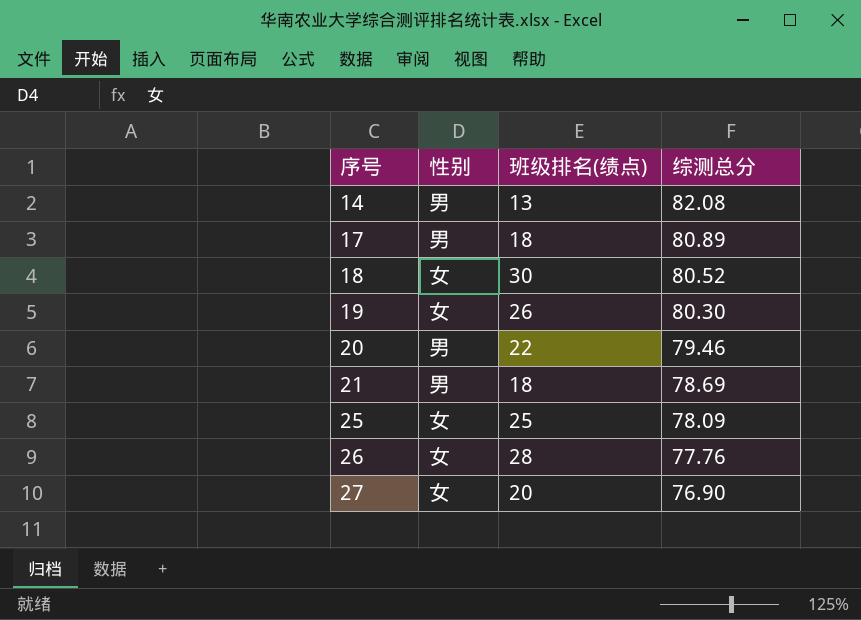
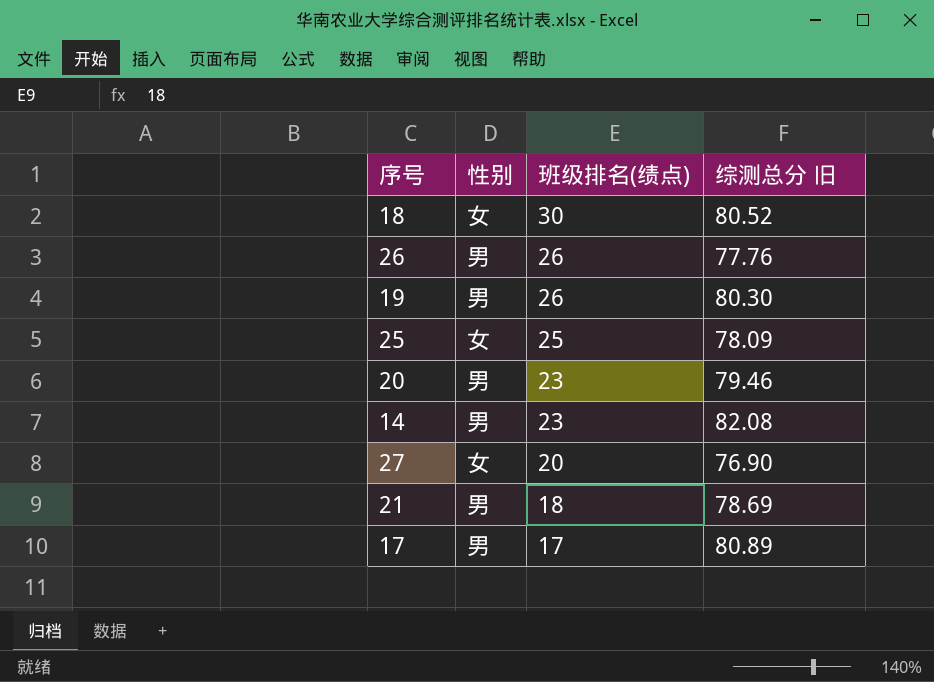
row order: 序号 ascending -> 班级排名(绩点) descending
column name: 综测总分 -> 综测总分 旧
26 | 性别: 女 -> 男
26 | 班级排名(绩点): 28 -> 26
19 | 性别: 女 -> 男
20 | 班级排名(绩点): 22 -> 23
14 | 班级排名(绩点): 13 -> 23
17 | 班级排名(绩点): 18 -> 17

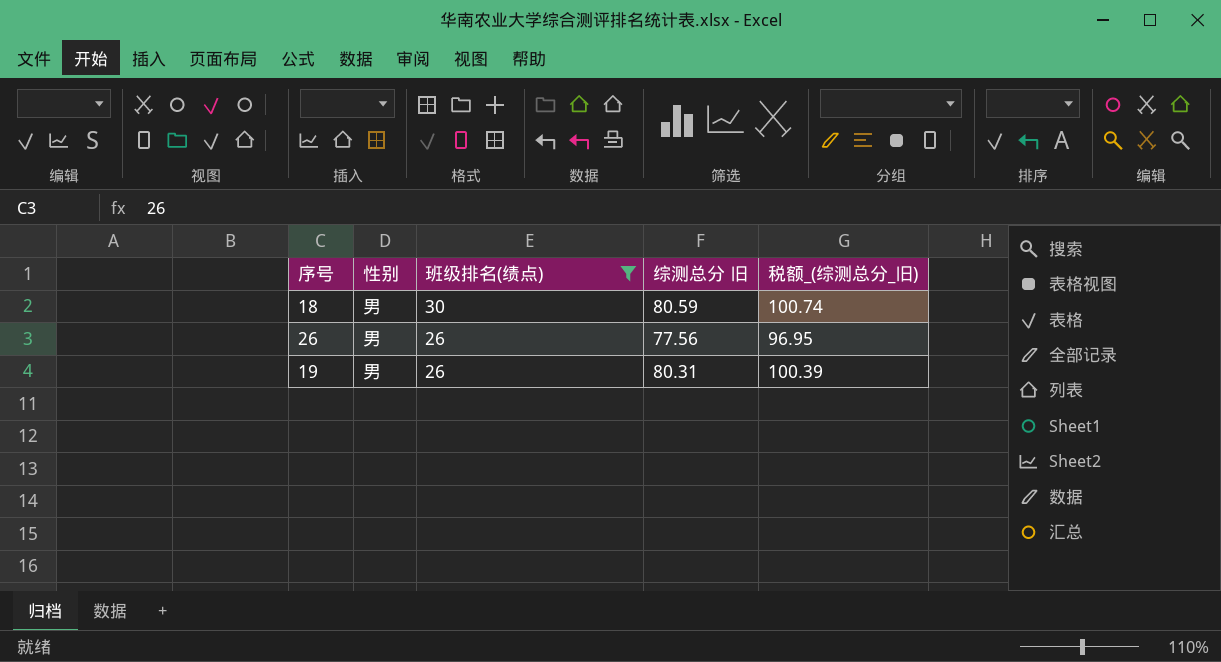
filter: none -> 班级排名(绩点) >= 26
column 税额_(综测总分_旧) | formula: none -> [综测总分 旧] * 1.25
18 | 性别: 女 -> 男
18 | 综测总分 旧: 80.52 -> 80.59
26 | 综测总分 旧: 77.76 -> 77.56
19 | 综测总分 旧: 80.30 -> 80.31

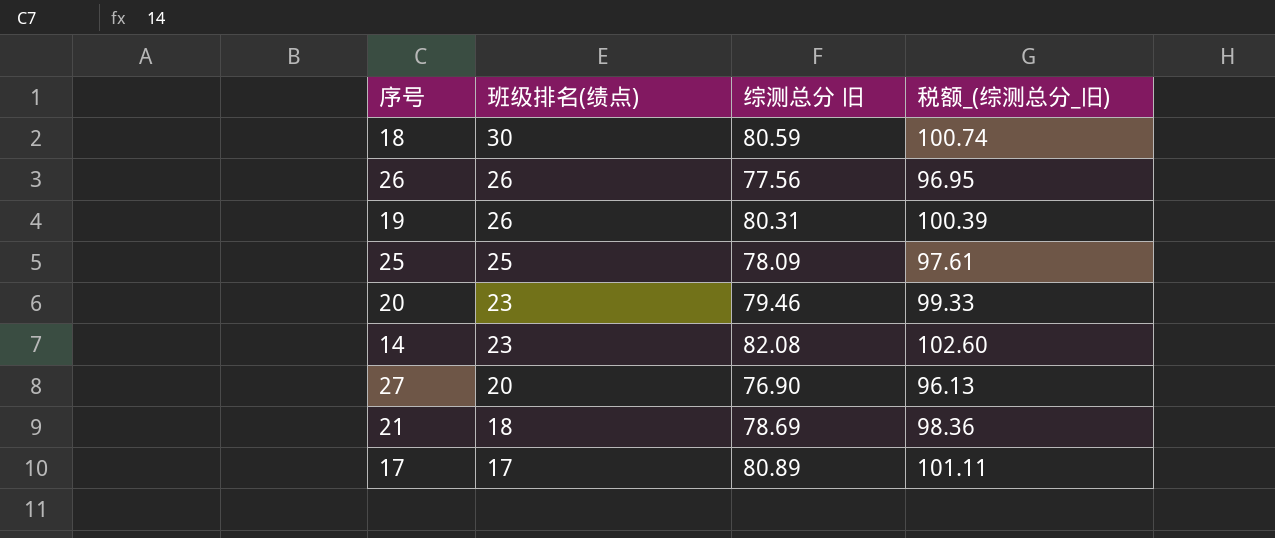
filter: 班级排名(绩点) >= 26 -> none
column 性别 | position: 2 -> none

